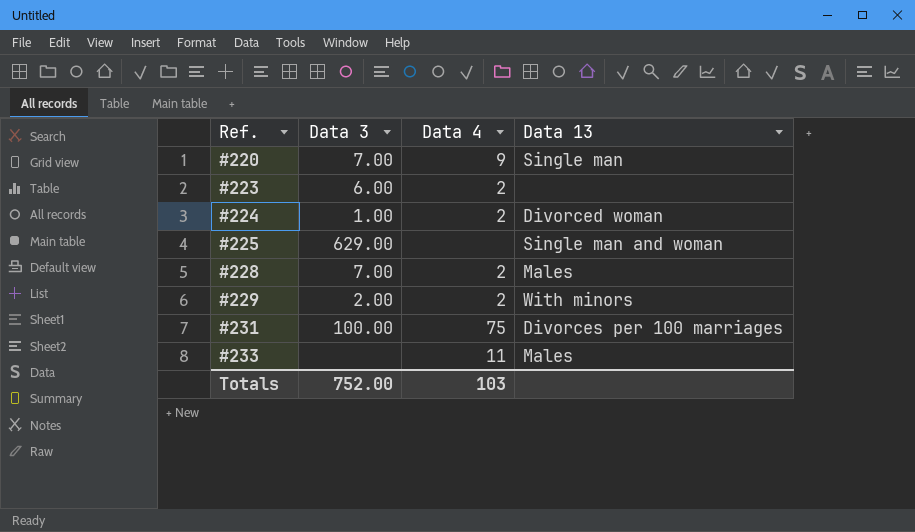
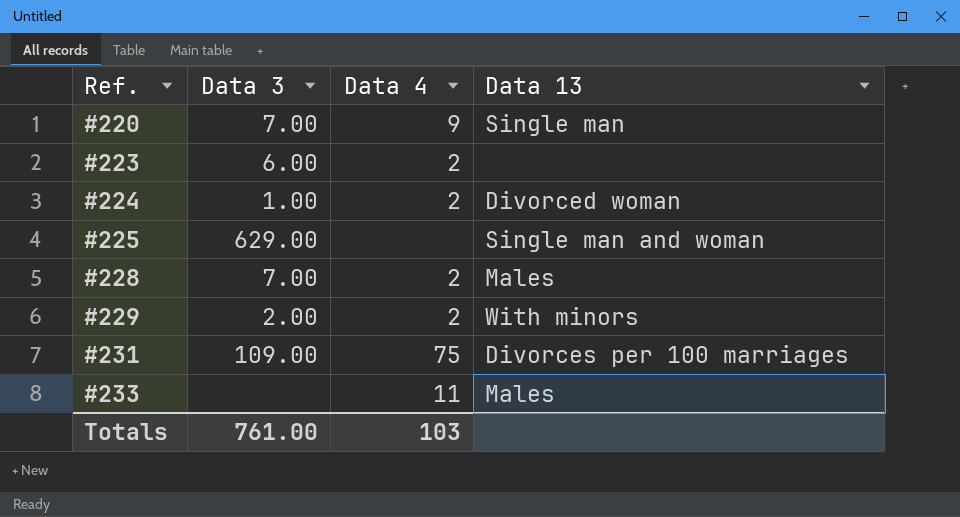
#231 | Data 3: 100.00 -> 109.00
Totals | Data 3: 752.00 -> 761.00

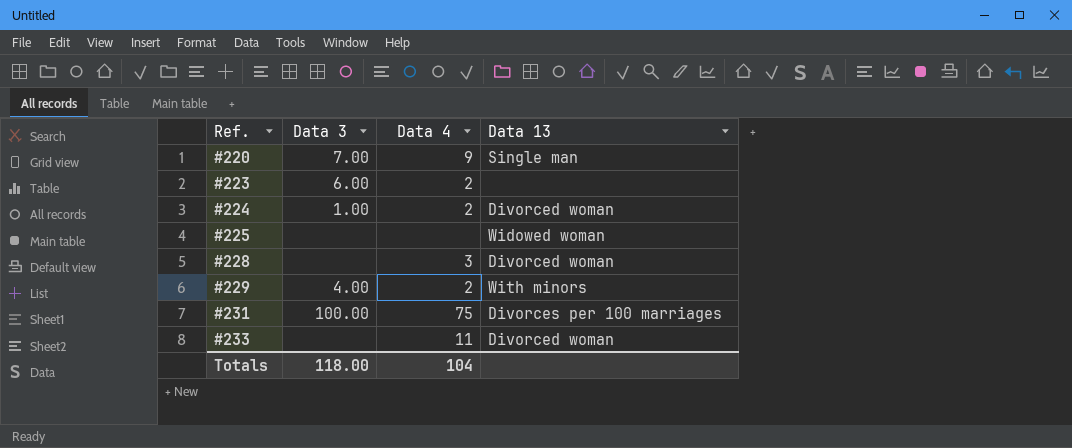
#225 | Data 3: 629.00 -> none
#225 | Data 13: Single man and woman -> Widowed woman
#228 | Data 3: 7.00 -> none
#228 | Data 4: 2 -> 3
#228 | Data 13: Males -> Divorced woman
#229 | Data 3: 2.00 -> 4.00
#231 | Data 3: 109.00 -> 100.00
#233 | Data 13: Males -> Divorced woman
Totals | Data 3: 761.00 -> 118.00
Totals | Data 4: 103 -> 104

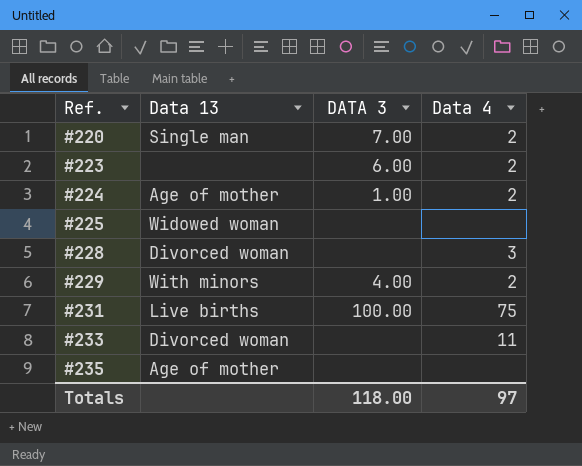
column Data 13 | position: 4 -> 2
column name: Data 3 -> DATA 3
#220 | Data 4: 9 -> 2
#224 | Data 13: Divorced woman -> Age of mother
#231 | Data 13: Divorces per 100 marriages -> Live births
row #235: none -> Age of mother | none | none
Totals | Data 4: 104 -> 97

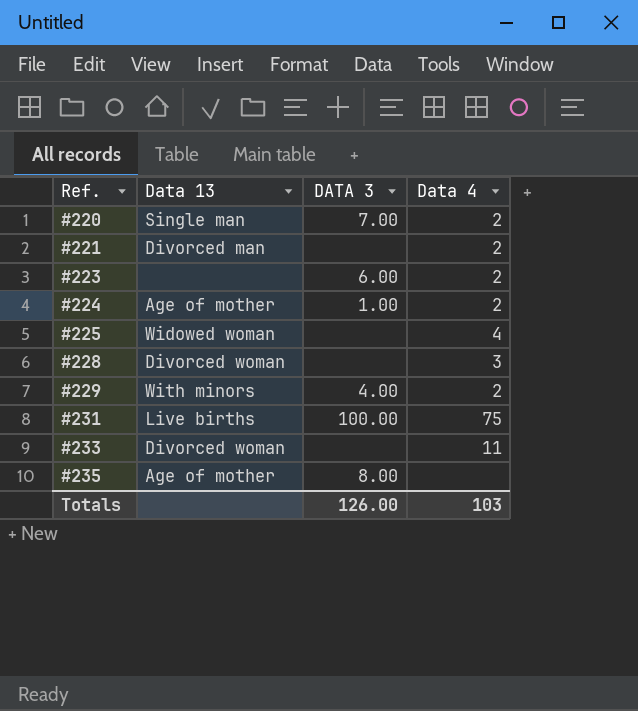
row #221: none -> Divorced man | none | 2
#225 | Data 4: none -> 4
#235 | DATA 3: none -> 8.00
Totals | DATA 3: 118.00 -> 126.00
Totals | Data 4: 97 -> 103

